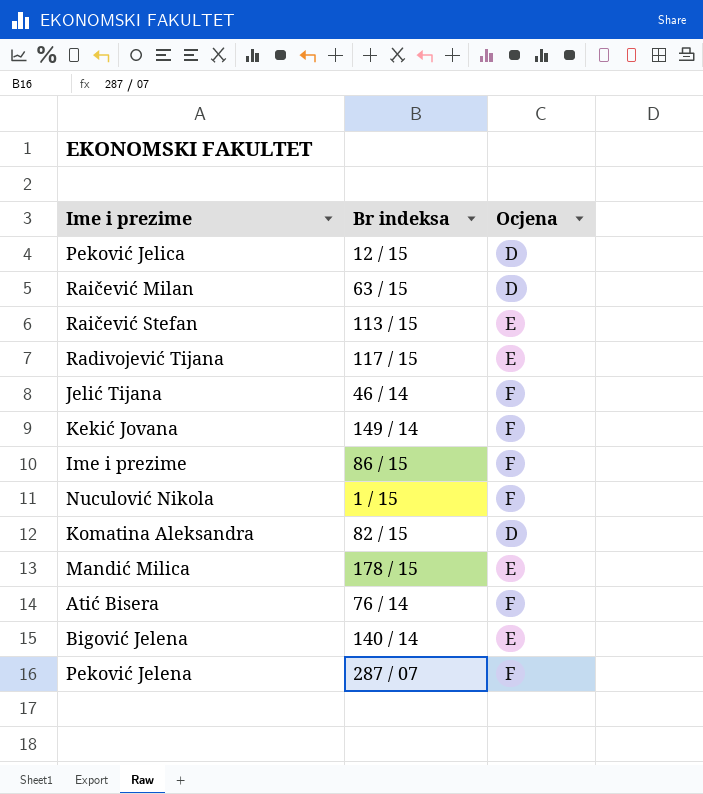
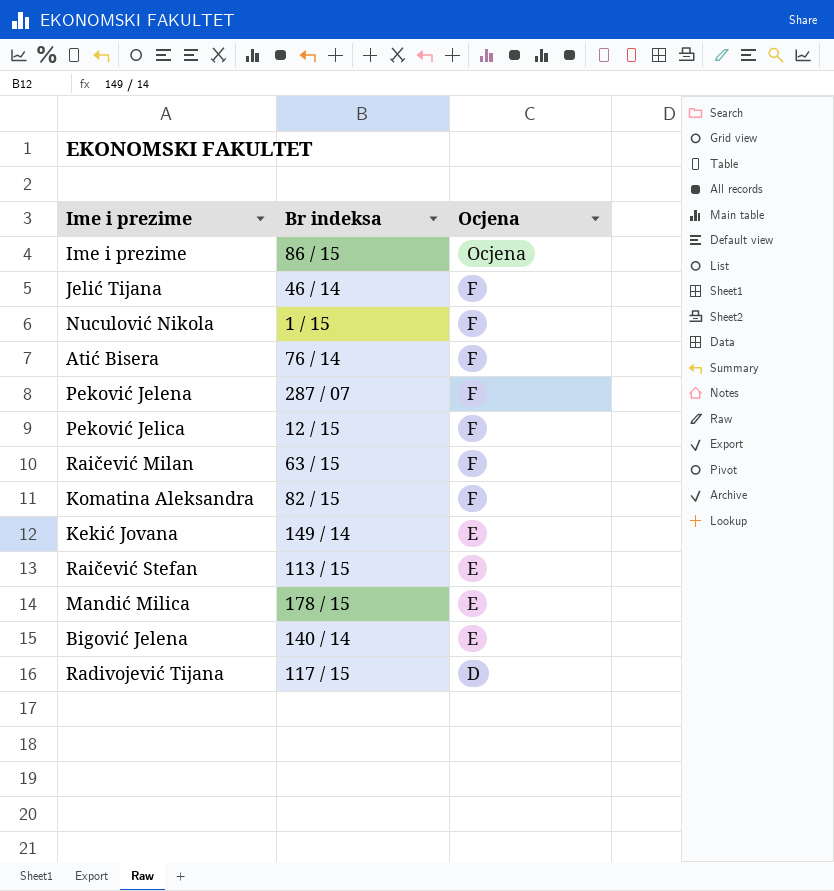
row order: none -> Ocjena descending
Ime i prezime | Ocjena: F -> Ocjena
Peković Jelica | Ocjena: D -> F
Raičević Milan | Ocjena: D -> F
Komatina Aleksandra | Ocjena: D -> F
Kekić Jovana | Ocjena: F -> E
Radivojević Tijana | Ocjena: E -> D

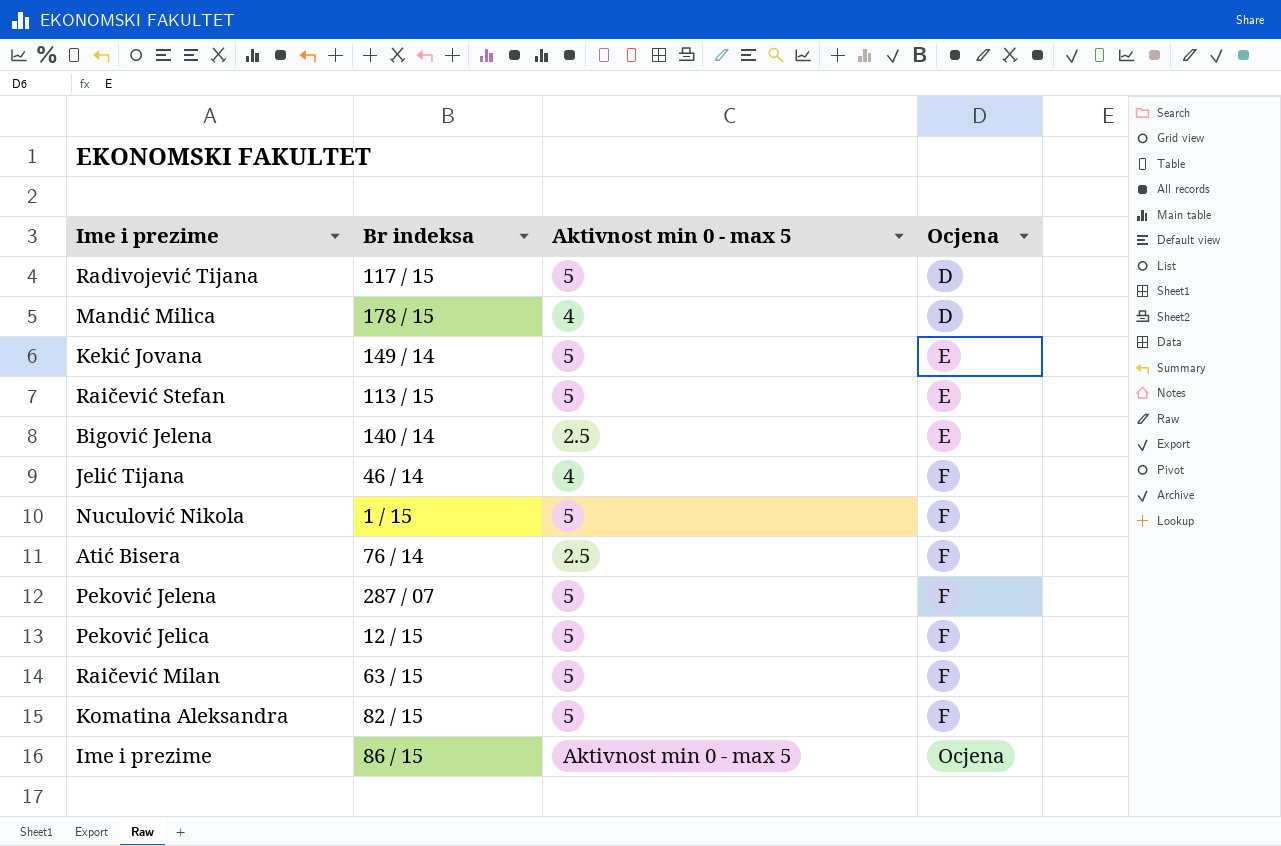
row order: Ocjena descending -> Ocjena ascending
column Aktivnost min 0 - max 5 | position: none -> 3
Mandić Milica | Ocjena: E -> D

